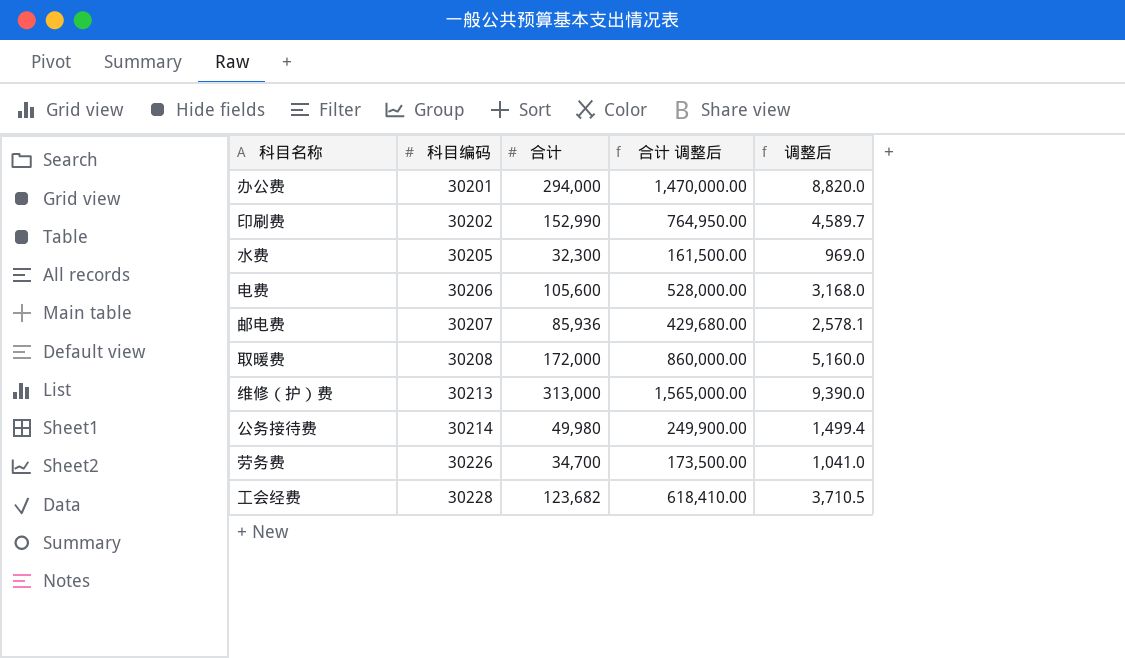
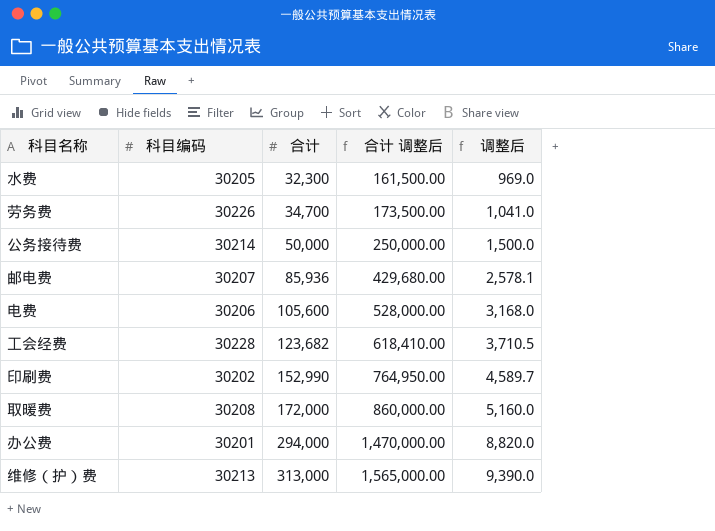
row order: 科目编码 ascending -> 合计 ascending
公务接待费 | 合计: 49,980 -> 50,000
公务接待费 | 合计 调整后: 249,900.00 -> 250,000.00
公务接待费 | 调整后: 1,499.4 -> 1,500.0

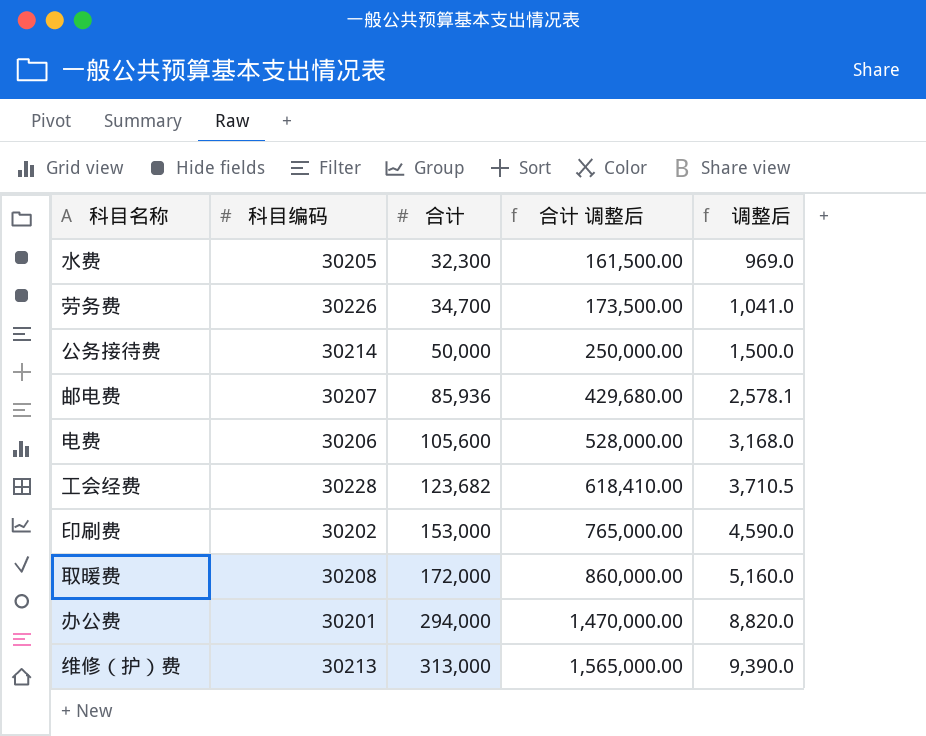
印刷费 | 合计: 152,990 -> 153,000
印刷费 | 合计 调整后: 764,950.00 -> 765,000.00
印刷费 | 调整后: 4,589.7 -> 4,590.0

